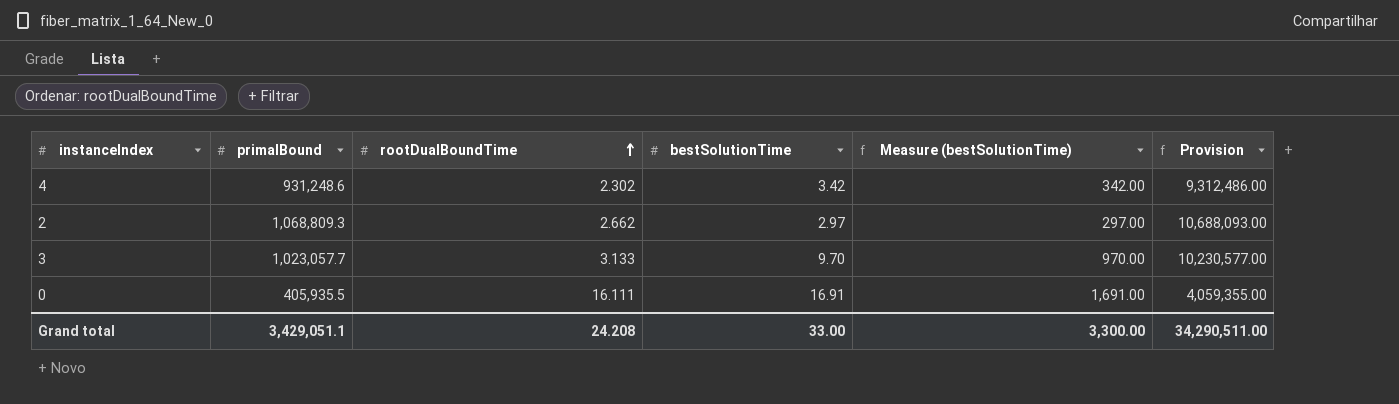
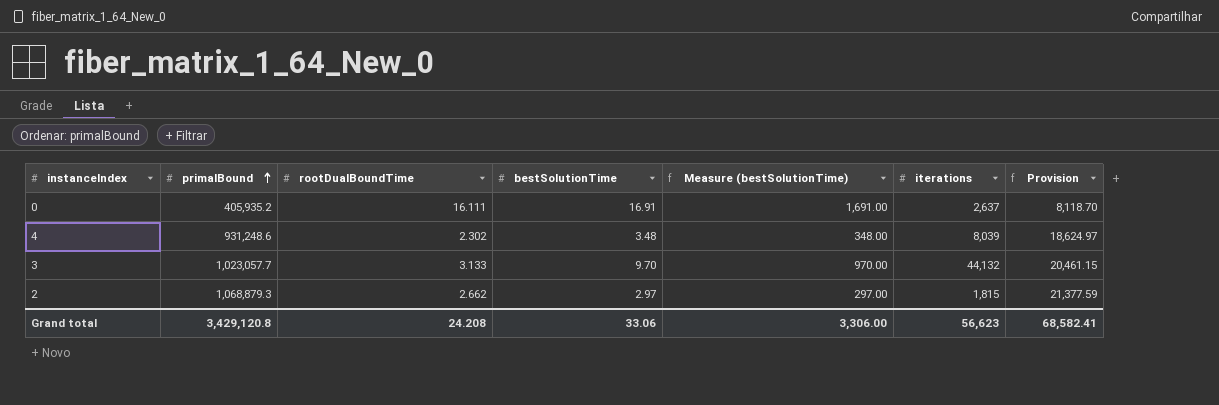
row order: rootDualBoundTime ascending -> primalBound ascending
column iterations | position: none -> 6
column Provision | formula: [primalBound] * 10 -> [primalBound] * 0.02
0 | primalBound: 405,935.5 -> 405,935.2
4 | bestSolutionTime: 3.42 -> 3.48
4 | Measure (bestSolutionTime): 342.00 -> 348.00
2 | primalBound: 1,068,809.3 -> 1,068,879.3
Grand total | primalBound: 3,429,051.1 -> 3,429,120.8
Grand total | bestSolutionTime: 33.00 -> 33.06
Grand total | Measure (bestSolutionTime): 3,300.00 -> 3,306.00
Grand total | Provision: 34,290,511.00 -> 68,582.41

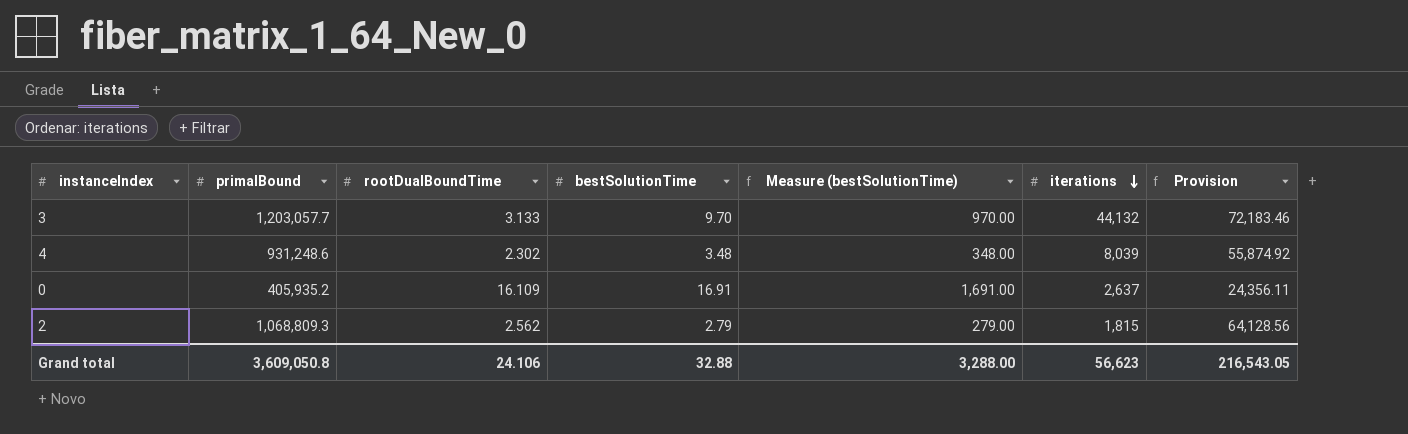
row order: primalBound ascending -> iterations descending
column Provision | formula: [primalBound] * 0.02 -> [primalBound] * 0.06
3 | primalBound: 1,023,057.7 -> 1,203,057.7
0 | rootDualBoundTime: 16.111 -> 16.109
2 | primalBound: 1,068,879.3 -> 1,068,809.3
2 | rootDualBoundTime: 2.662 -> 2.562
2 | bestSolutionTime: 2.97 -> 2.79
2 | Measure (bestSolutionTime): 297.00 -> 279.00
Grand total | primalBound: 3,429,120.8 -> 3,609,050.8
Grand total | rootDualBoundTime: 24.208 -> 24.106
Grand total | bestSolutionTime: 33.06 -> 32.88
Grand total | Measure (bestSolutionTime): 3,306.00 -> 3,288.00
Grand total | Provision: 68,582.41 -> 216,543.05

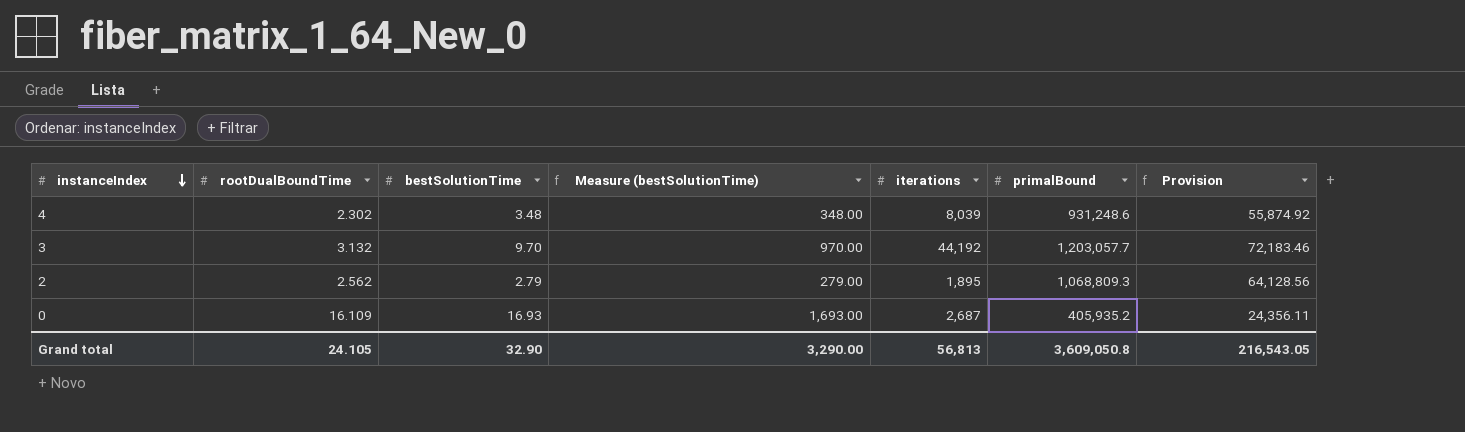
row order: iterations descending -> instanceIndex descending
column primalBound | position: 2 -> 6
3 | rootDualBoundTime: 3.133 -> 3.132
3 | iterations: 44,132 -> 44,192
2 | iterations: 1,815 -> 1,895
0 | bestSolutionTime: 16.91 -> 16.93
0 | Measure (bestSolutionTime): 1,691.00 -> 1,693.00
0 | iterations: 2,637 -> 2,687
Grand total | rootDualBoundTime: 24.106 -> 24.105
Grand total | bestSolutionTime: 32.88 -> 32.90
Grand total | Measure (bestSolutionTime): 3,288.00 -> 3,290.00
Grand total | iterations: 56,623 -> 56,813

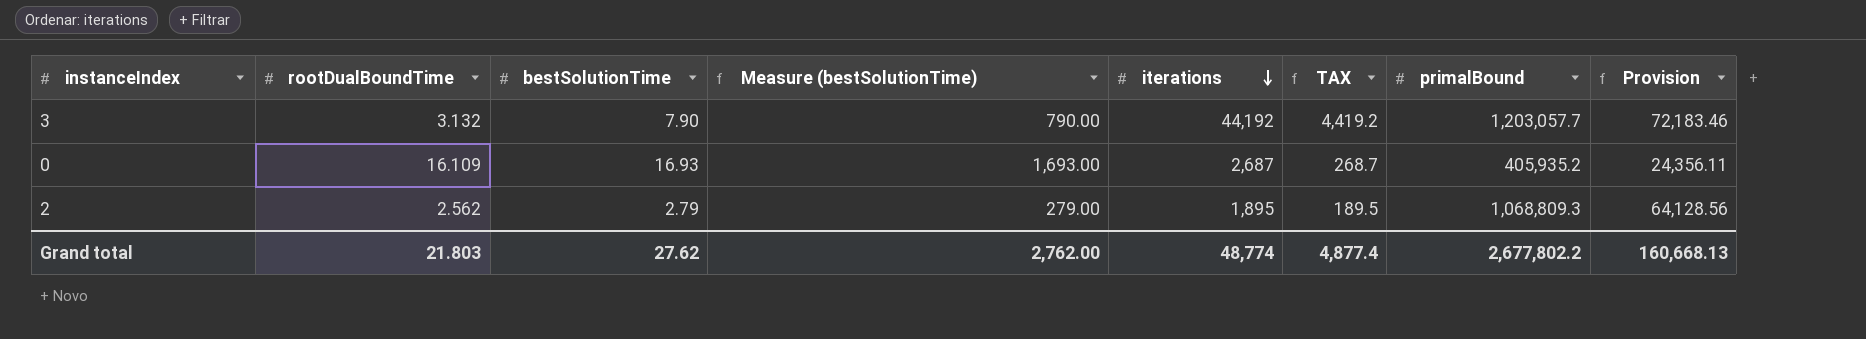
row order: instanceIndex descending -> iterations descending
column TAX | formula: none -> [iterations] * 0.1
row 4: 2.302 | 3.48 | 348.00 | 8,039 | 931,248.6 | 55,874.92 -> none
3 | bestSolutionTime: 9.70 -> 7.90
3 | Measure (bestSolutionTime): 970.00 -> 790.00
Grand total | rootDualBoundTime: 24.105 -> 21.803
Grand total | bestSolutionTime: 32.90 -> 27.62
Grand total | Measure (bestSolutionTime): 3,290.00 -> 2,762.00
Grand total | iterations: 56,813 -> 48,774
Grand total | primalBound: 3,609,050.8 -> 2,677,802.2
Grand total | Provision: 216,543.05 -> 160,668.13

